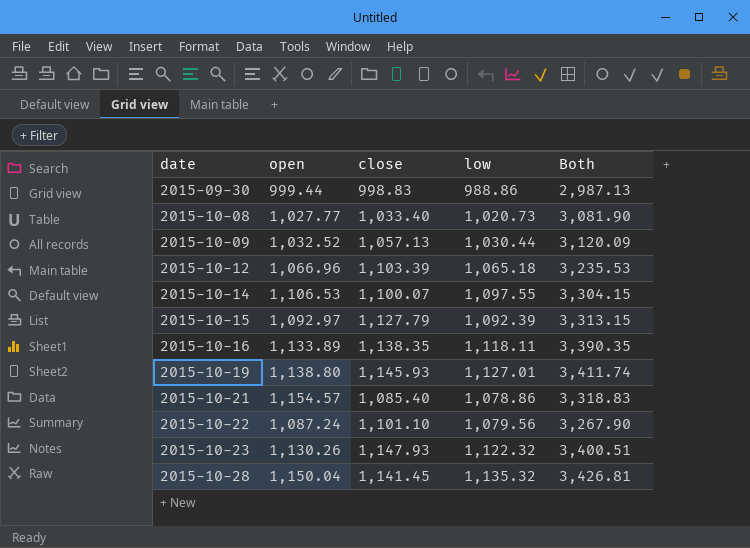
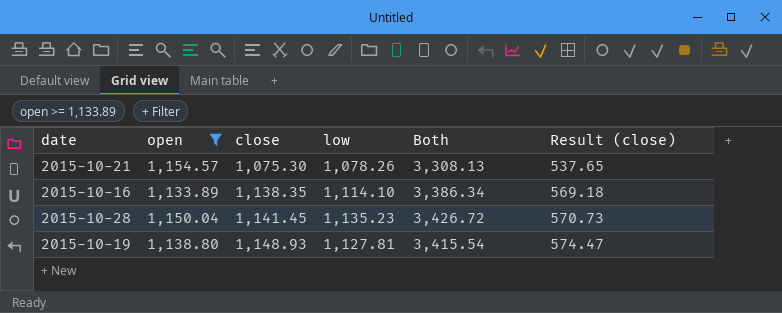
filter: none -> open >= 1,133.89
row order: date ascending -> close ascending
column Result (close) | formula: none -> [close] * 0.5
2015-10-21 | close: 1,085.40 -> 1,075.30
2015-10-21 | low: 1,078.86 -> 1,078.26
2015-10-21 | Both: 3,318.83 -> 3,308.13
2015-10-16 | low: 1,118.11 -> 1,114.10
2015-10-16 | Both: 3,390.35 -> 3,386.34
2015-10-28 | low: 1,135.32 -> 1,135.23
2015-10-28 | Both: 3,426.81 -> 3,426.72
2015-10-19 | close: 1,145.93 -> 1,148.93
2015-10-19 | low: 1,127.01 -> 1,127.81
2015-10-19 | Both: 3,411.74 -> 3,415.54

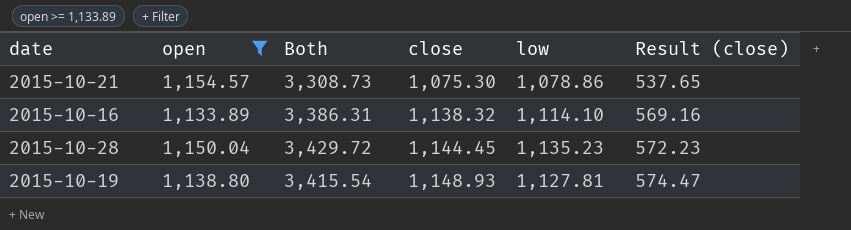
column Both | position: 5 -> 3
2015-10-21 | Both: 3,308.13 -> 3,308.73
2015-10-21 | low: 1,078.26 -> 1,078.86
2015-10-16 | Both: 3,386.34 -> 3,386.31
2015-10-16 | close: 1,138.35 -> 1,138.32
2015-10-16 | Result (close): 569.18 -> 569.16
2015-10-28 | Both: 3,426.72 -> 3,429.72
2015-10-28 | close: 1,141.45 -> 1,144.45
2015-10-28 | Result (close): 570.73 -> 572.23

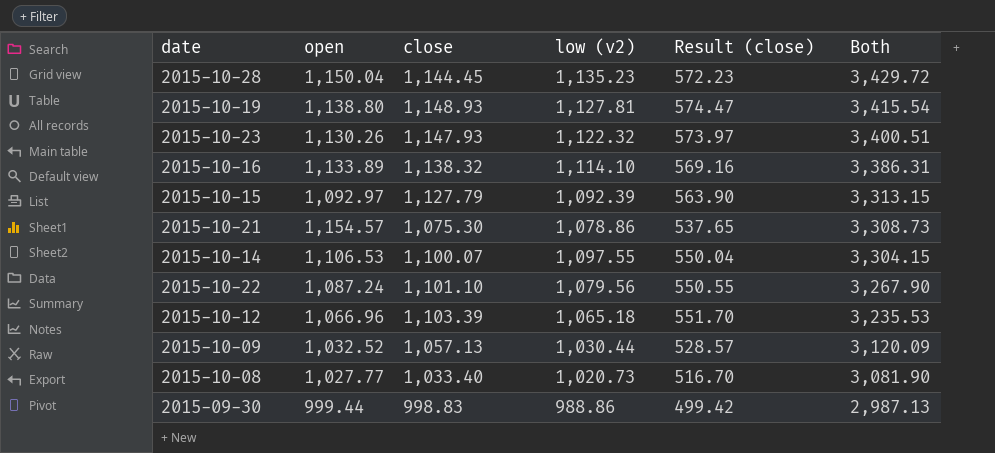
filter: open >= 1,133.89 -> none
row order: close ascending -> Both descending
column name: low -> low (v2)
column Both | position: 3 -> 6

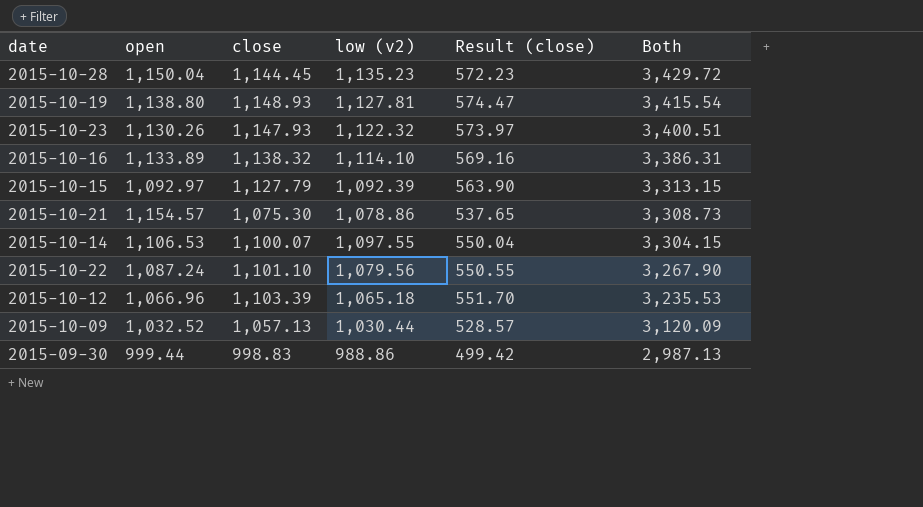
row 2015-10-08: 1,027.77 | 1,033.40 | 1,020.73 | 516.70 | 3,081.90 -> none

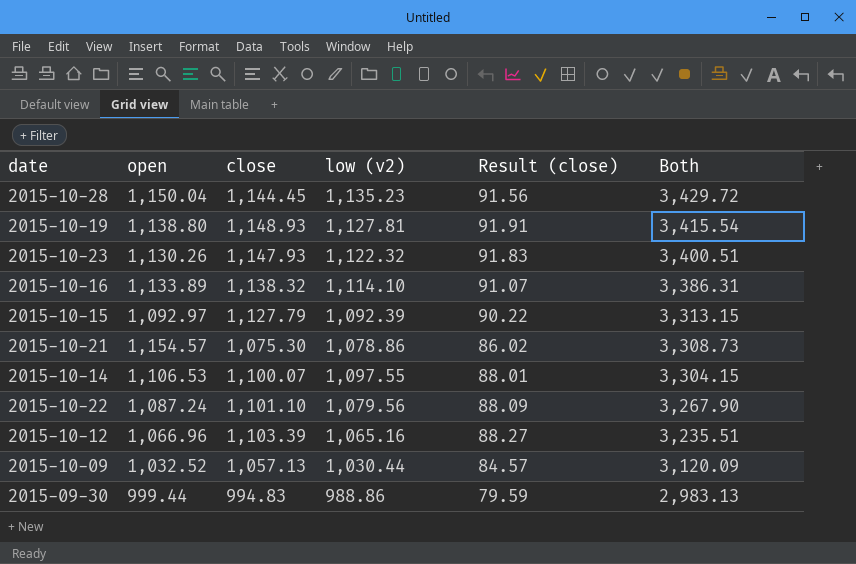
column Result (close) | formula: [close] * 0.5 -> [close] * 0.08
2015-10-12 | low (v2): 1,065.18 -> 1,065.16
2015-10-12 | Both: 3,235.53 -> 3,235.51
2015-09-30 | close: 998.83 -> 994.83
2015-09-30 | Both: 2,987.13 -> 2,983.13

